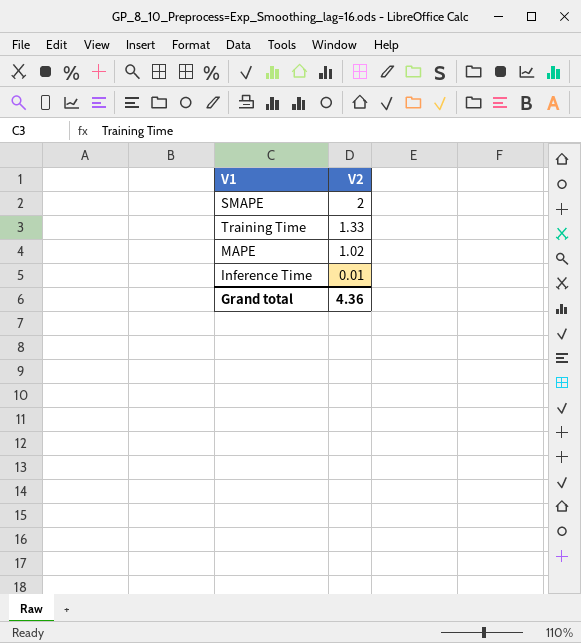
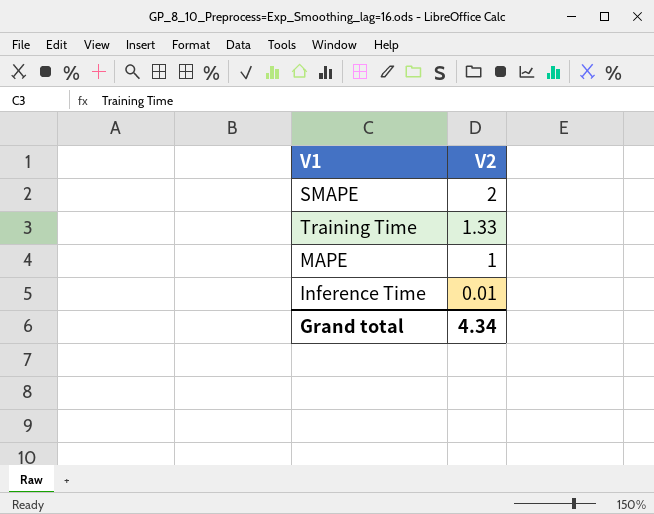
MAPE | V2: 1.02 -> 1
Grand total | V2: 4.36 -> 4.34

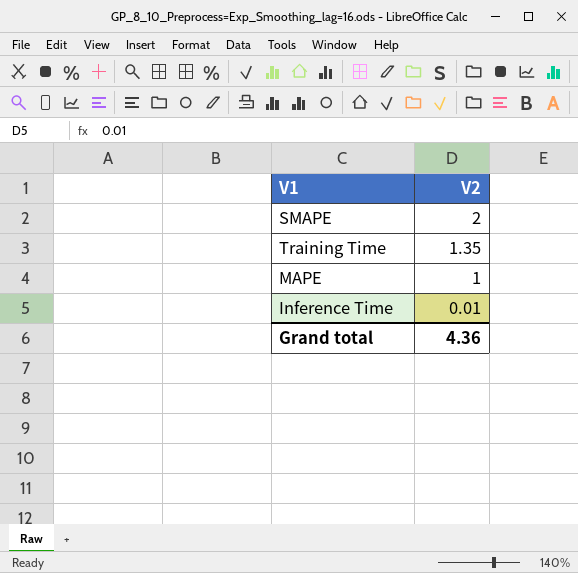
Training Time | V2: 1.33 -> 1.35
Grand total | V2: 4.34 -> 4.36

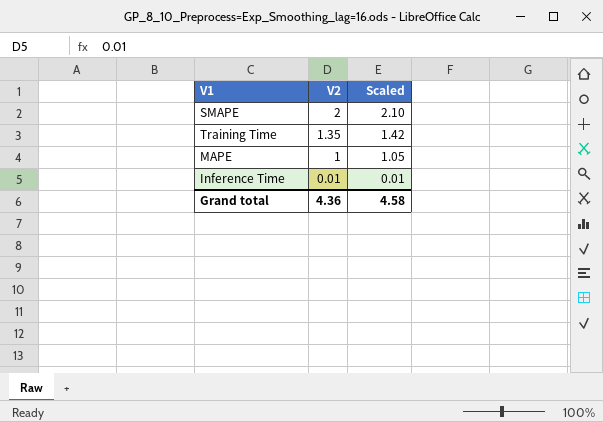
column Scaled | formula: none -> [V2] * 1.05

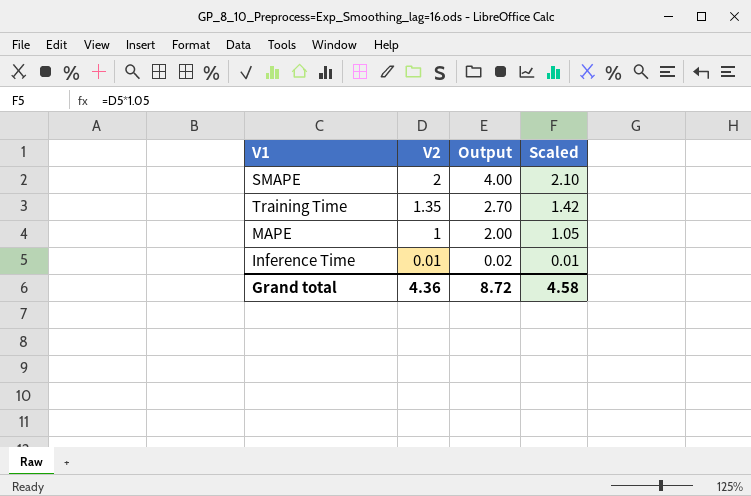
column Output | formula: none -> [V2] * 2

